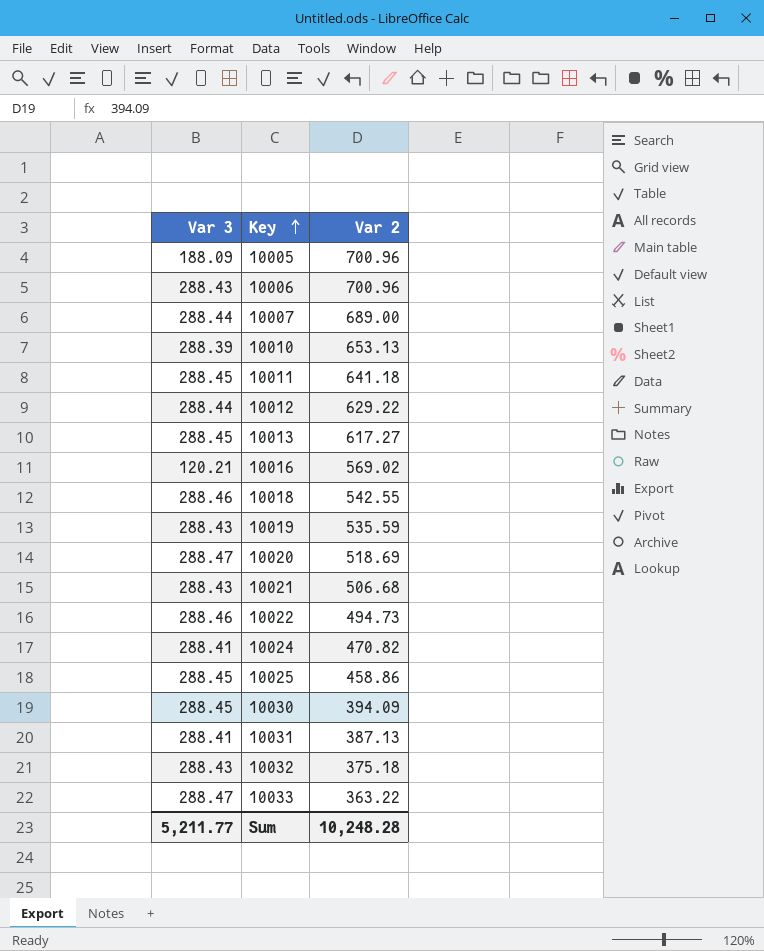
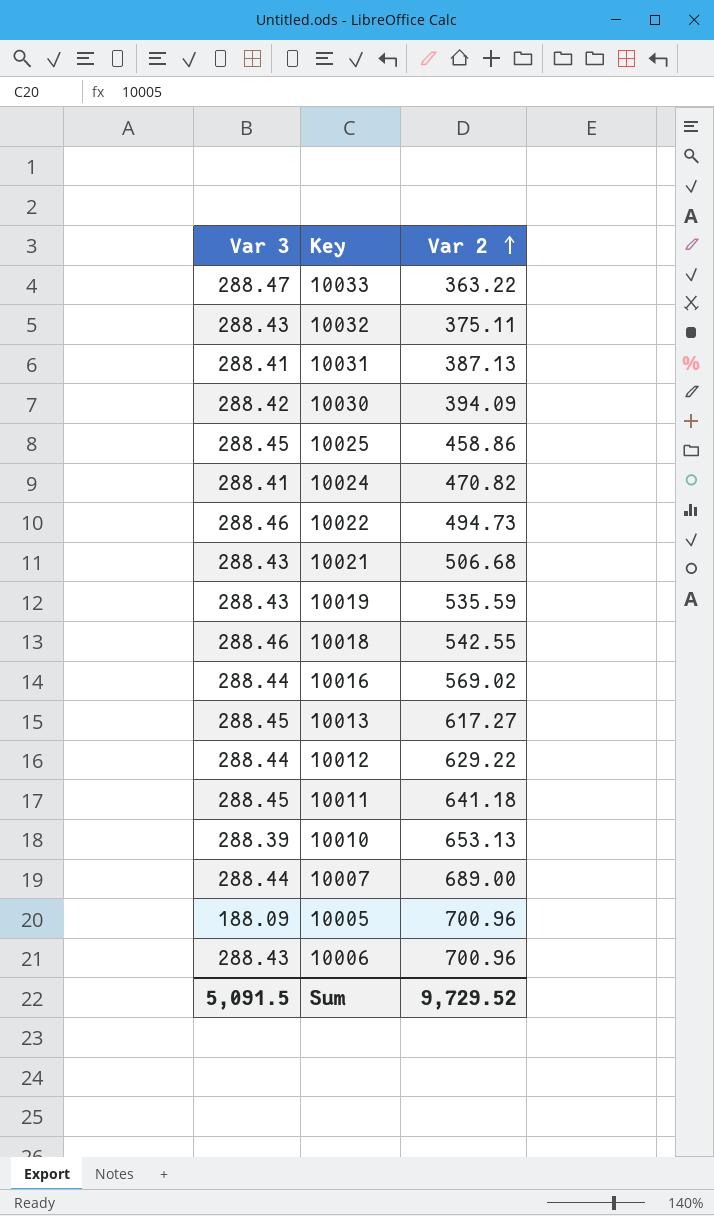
row order: Key ascending -> Var 2 ascending
row 10020: 288.47 | 518.69 -> none
10032 | Var 2: 375.18 -> 375.11
10030 | Var 3: 288.45 -> 288.42
10016 | Var 3: 120.21 -> 288.44
Sum | Var 3: 5,211.77 -> 5,091.5
Sum | Var 2: 10,248.28 -> 9,729.52

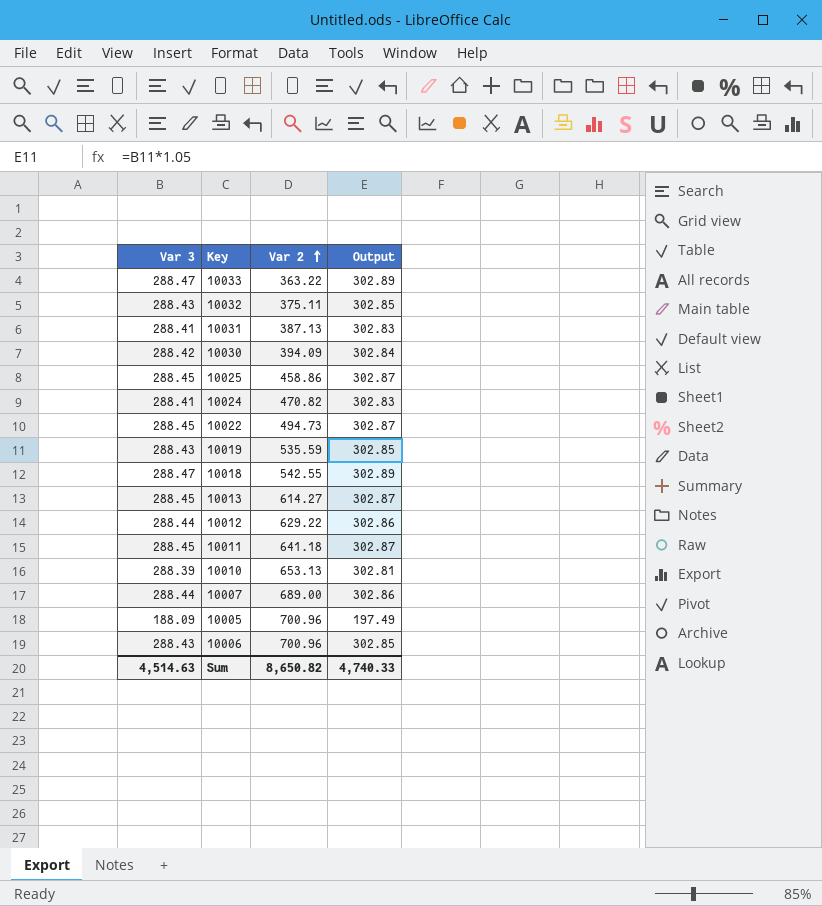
column Output | formula: none -> [Var 3] * 1.05
row 10021: 288.43 | 506.68 -> none
row 10016: 288.44 | 569.02 -> none
10022 | Var 3: 288.46 -> 288.45
10018 | Var 3: 288.46 -> 288.47
10013 | Var 2: 617.27 -> 614.27
Sum | Var 3: 5,091.5 -> 4,514.63
Sum | Var 2: 9,729.52 -> 8,650.82

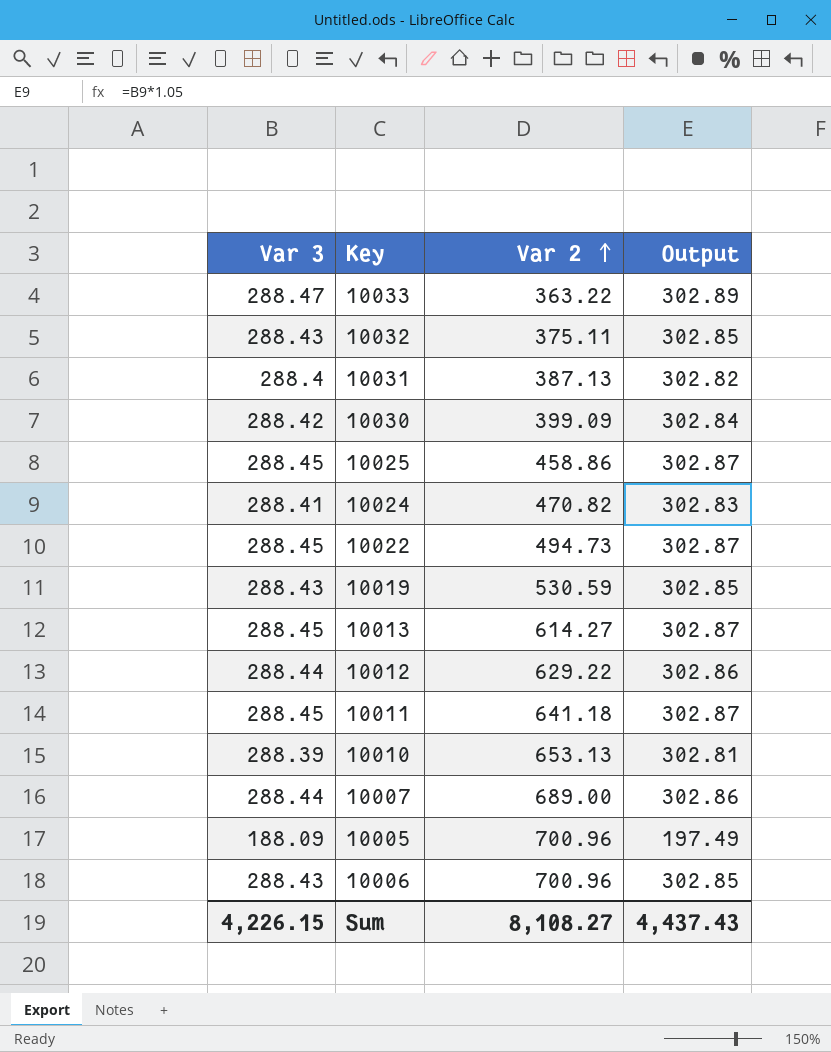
row 10018: 288.47 | 542.55 | 302.89 -> none
10031 | Var 3: 288.41 -> 288.4
10031 | Output: 302.83 -> 302.82
10030 | Var 2: 394.09 -> 399.09
10019 | Var 2: 535.59 -> 530.59
Sum | Var 3: 4,514.63 -> 4,226.15
Sum | Var 2: 8,650.82 -> 8,108.27
Sum | Output: 4,740.33 -> 4,437.43

